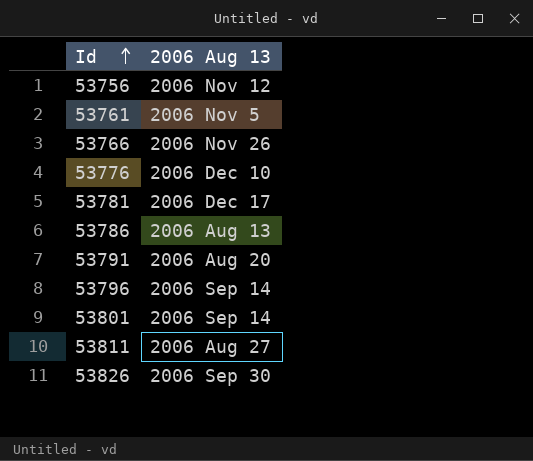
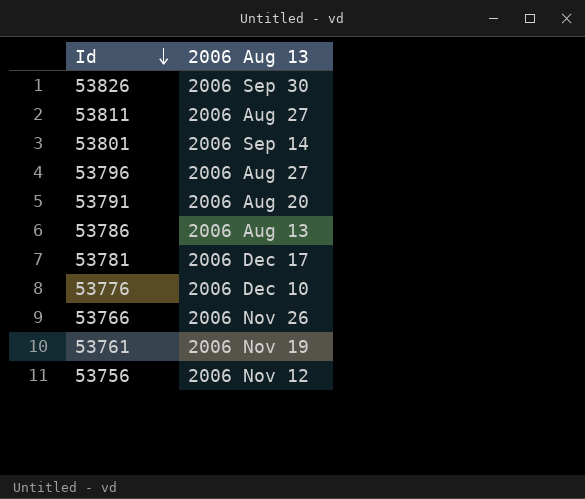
row order: Id ascending -> Id descending
53796 | 2006 Aug 13: 2006 Sep 14 -> 2006 Aug 27
53761 | 2006 Aug 13: 2006 Nov 5 -> 2006 Nov 19

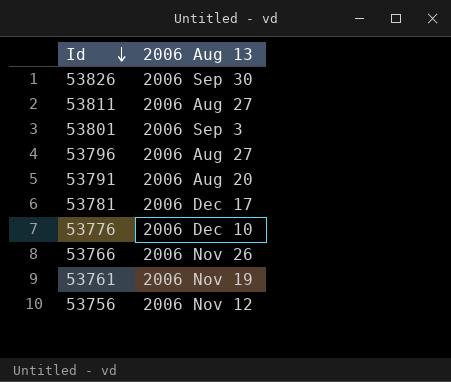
row 53786: 2006 Aug 13 -> none
53801 | 2006 Aug 13: 2006 Sep 14 -> 2006 Sep 3

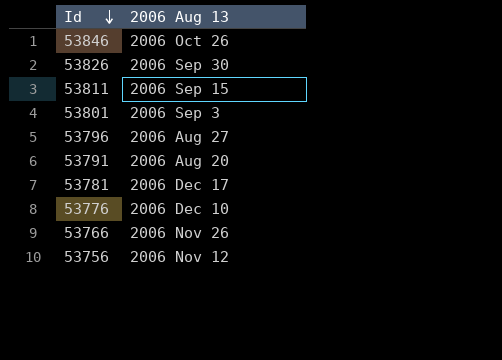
row 53761: 2006 Nov 19 -> none
row 53846: none -> 2006 Oct 26
53811 | 2006 Aug 13: 2006 Aug 27 -> 2006 Sep 15

